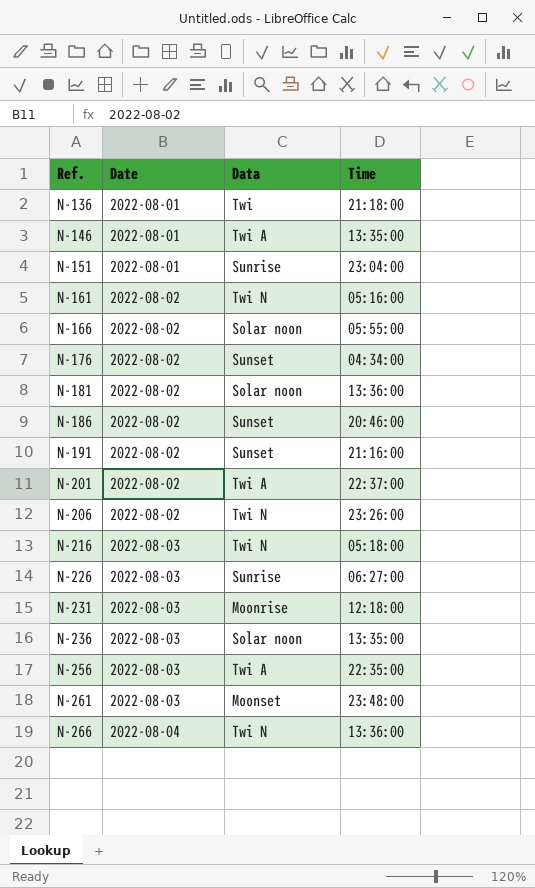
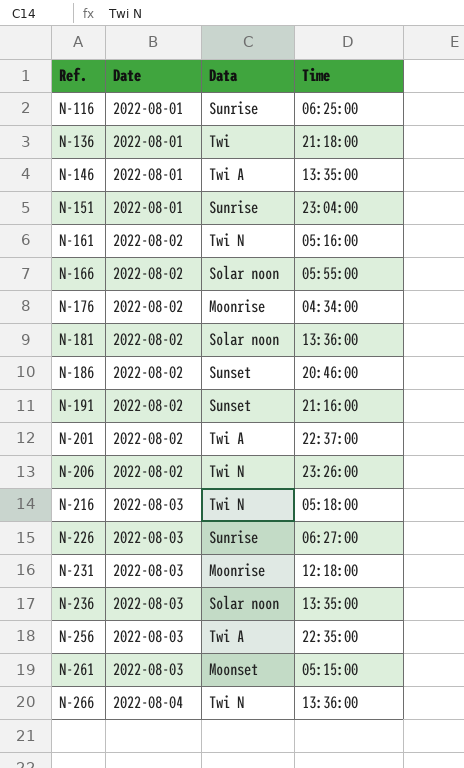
row N-116: none -> 2022-08-01 | Sunrise | 06:25:00
N-176 | Data: Sunset -> Moonrise
N-261 | Time: 23:48:00 -> 05:15:00

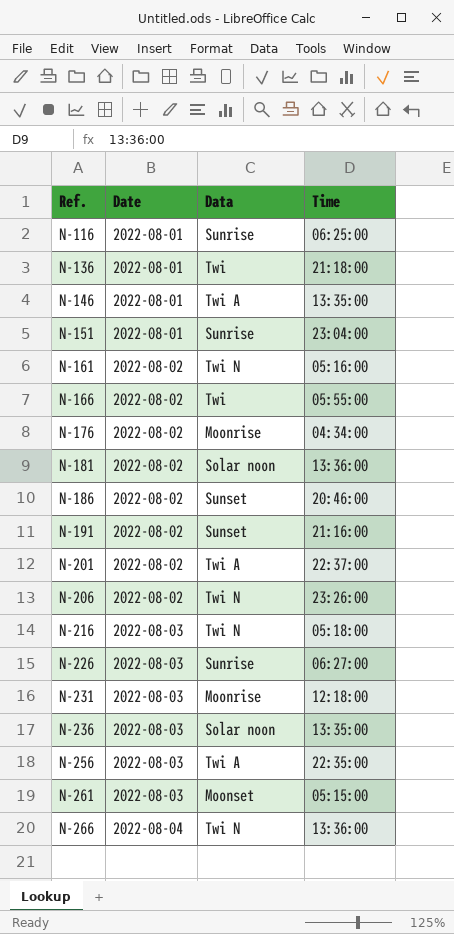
N-166 | Data: Solar noon -> Twi

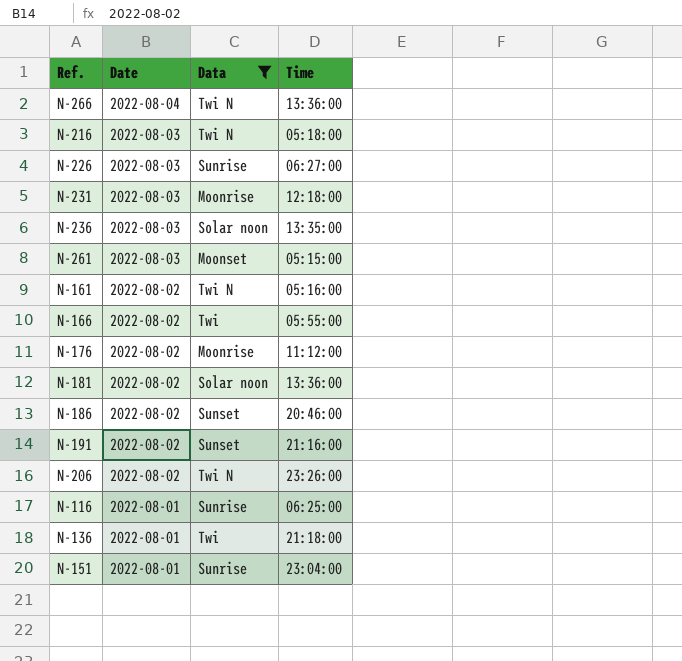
filter: none -> Data != Twi A
row order: Ref. ascending -> Date descending
N-176 | Time: 04:34:00 -> 11:12:00

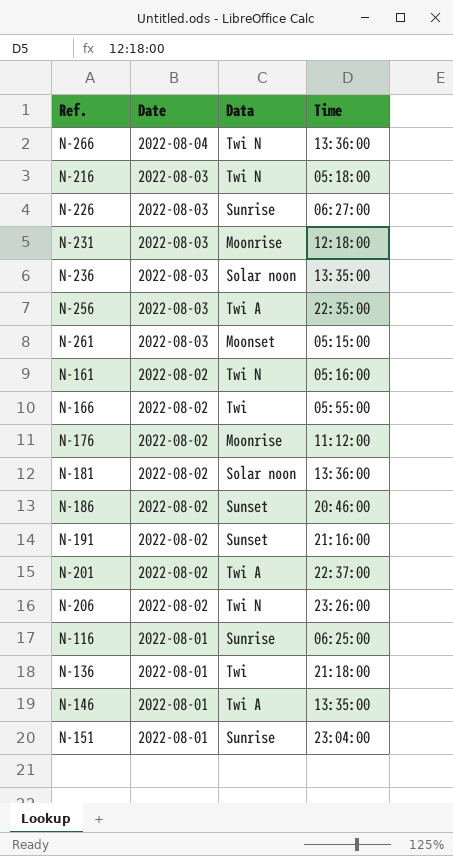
filter: Data != Twi A -> none

